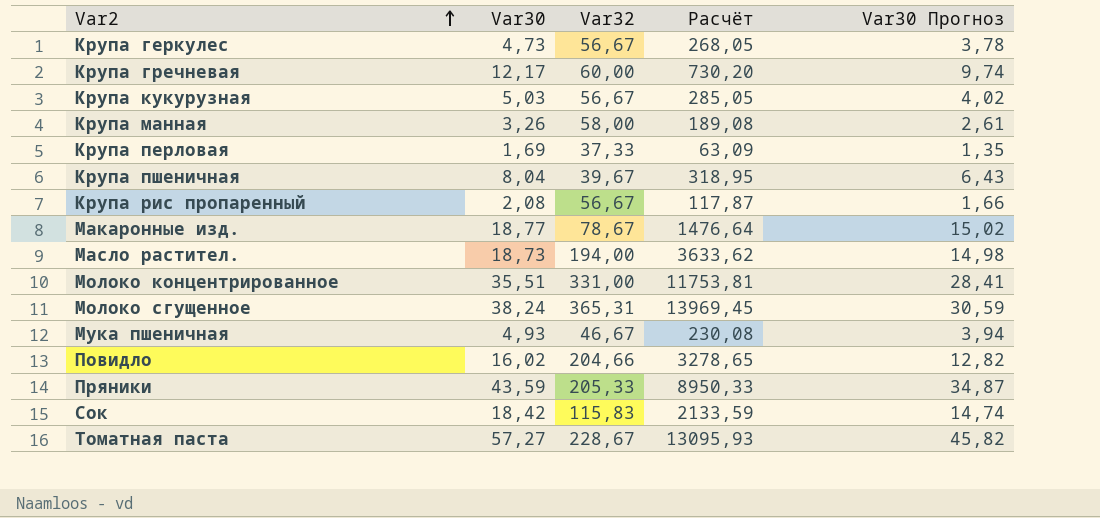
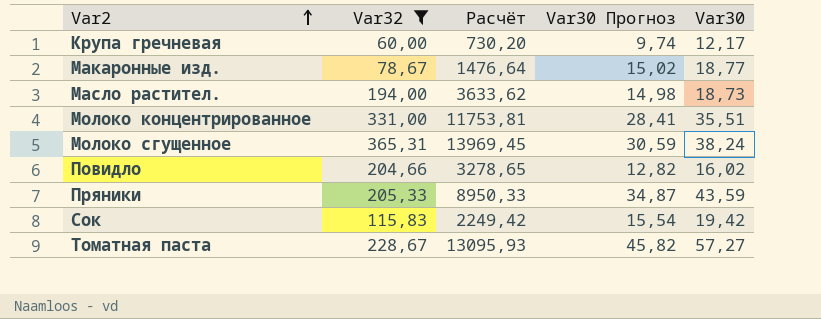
filter: none -> Var32 >= 60,00
column Var30 | position: 2 -> 5
Сок | Расчёт: 2133,59 -> 2249,42
Сок | Var30 Прогноз: 14,74 -> 15,54
Сок | Var30: 18,42 -> 19,42

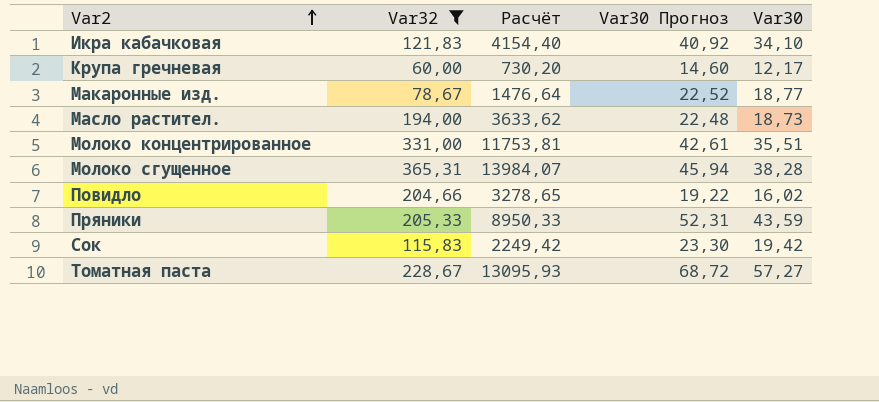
column Var30 Прогноз | formula: [Var30] * 0,8 -> [Var30] * 1,2
row Икра кабачковая: none -> 121,83 | 4154,40 | 40,92 | 34,10
Молоко сгущенное | Расчёт: 13969,45 -> 13984,07
Молоко сгущенное | Var30: 38,24 -> 38,28

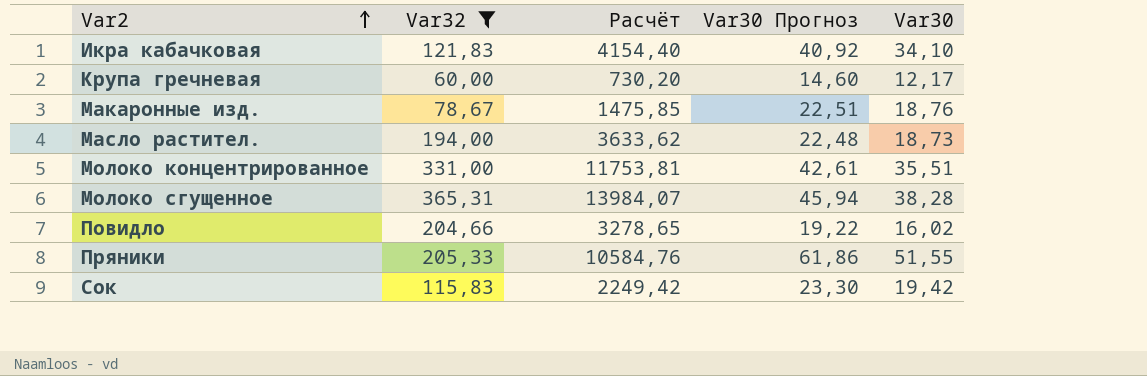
row Томатная паста: 228,67 | 13095,93 | 68,72 | 57,27 -> none
Макаронные изд. | Расчёт: 1476,64 -> 1475,85
Макаронные изд. | Var30 Прогноз: 22,52 -> 22,51
Макаронные изд. | Var30: 18,77 -> 18,76
Пряники | Расчёт: 8950,33 -> 10584,76
Пряники | Var30 Прогноз: 52,31 -> 61,86
Пряники | Var30: 43,59 -> 51,55

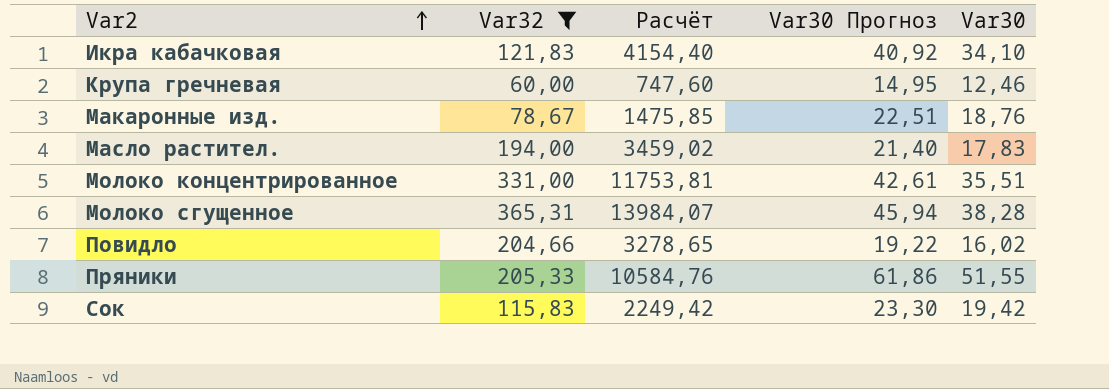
Крупа гречневая | Расчёт: 730,20 -> 747,60
Крупа гречневая | Var30 Прогноз: 14,60 -> 14,95
Крупа гречневая | Var30: 12,17 -> 12,46
Масло растител. | Расчёт: 3633,62 -> 3459,02
Масло растител. | Var30 Прогноз: 22,48 -> 21,40
Масло растител. | Var30: 18,73 -> 17,83

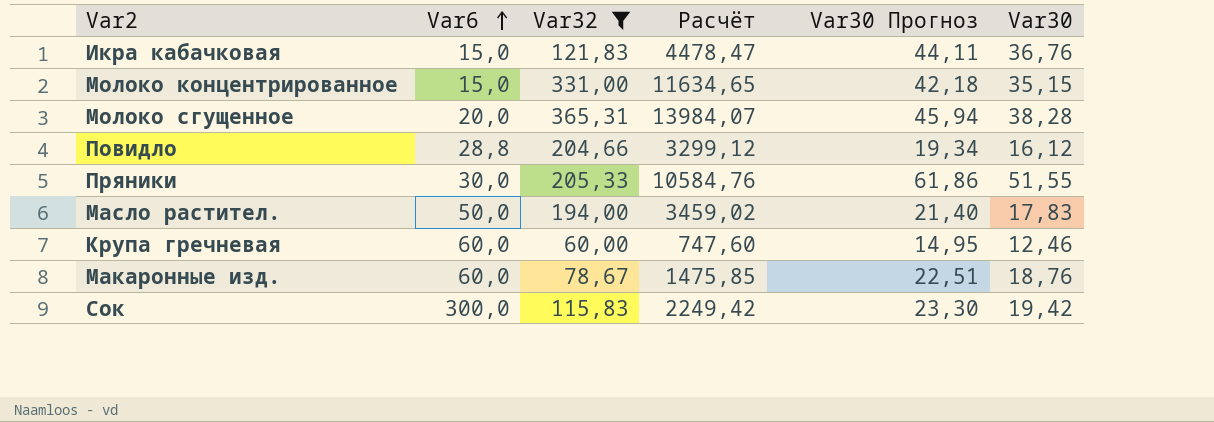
row order: Var2 ascending -> Var6 ascending
column Var6 | position: none -> 2
Икра кабачковая | Расчёт: 4154,40 -> 4478,47
Икра кабачковая | Var30 Прогноз: 40,92 -> 44,11
Икра кабачковая | Var30: 34,10 -> 36,76
Молоко концентрированное | Расчёт: 11753,81 -> 11634,65
Молоко концентрированное | Var30 Прогноз: 42,61 -> 42,18
Молоко концентрированное | Var30: 35,51 -> 35,15
Повидло | Расчёт: 3278,65 -> 3299,12
Повидло | Var30 Прогноз: 19,22 -> 19,34
Повидло | Var30: 16,02 -> 16,12

